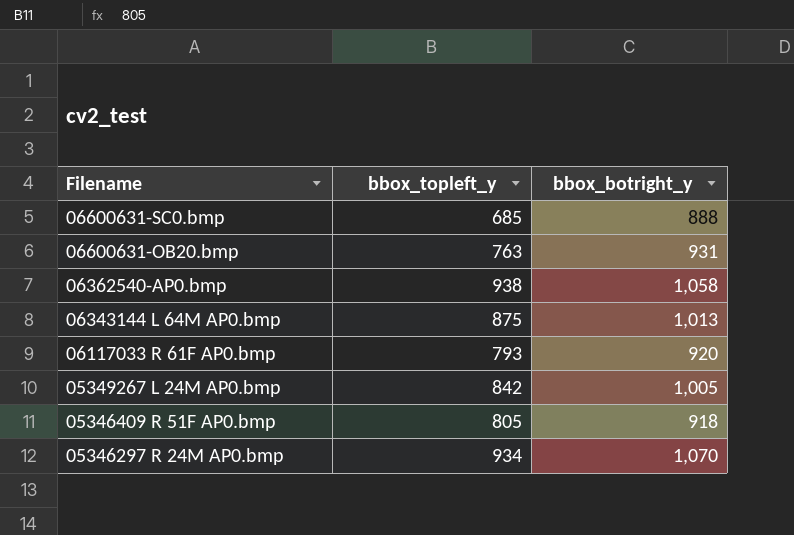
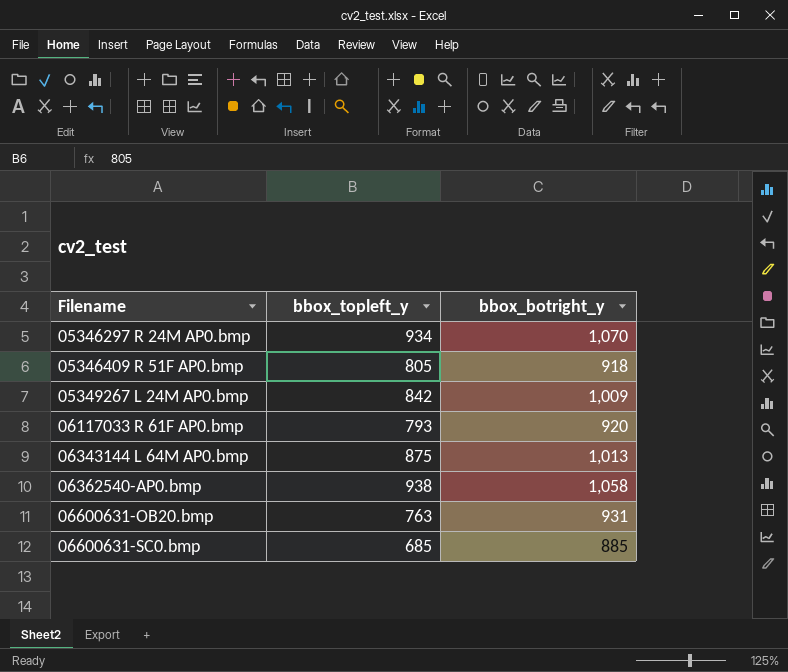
row order: Filename descending -> Filename ascending
05349267 L 24M AP0.bmp | bbox_botright_y: 1,005 -> 1,009
06600631-SC0.bmp | bbox_botright_y: 888 -> 885

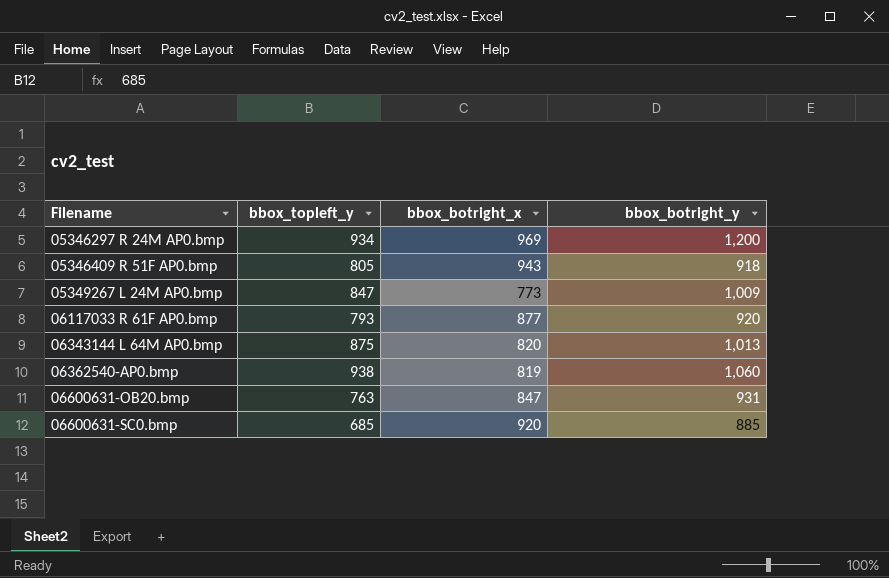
column bbox_botright_x | position: none -> 3
05346297 R 24M AP0.bmp | bbox_botright_y: 1,070 -> 1,200
05349267 L 24M AP0.bmp | bbox_topleft_y: 842 -> 847
06362540-AP0.bmp | bbox_botright_y: 1,058 -> 1,060

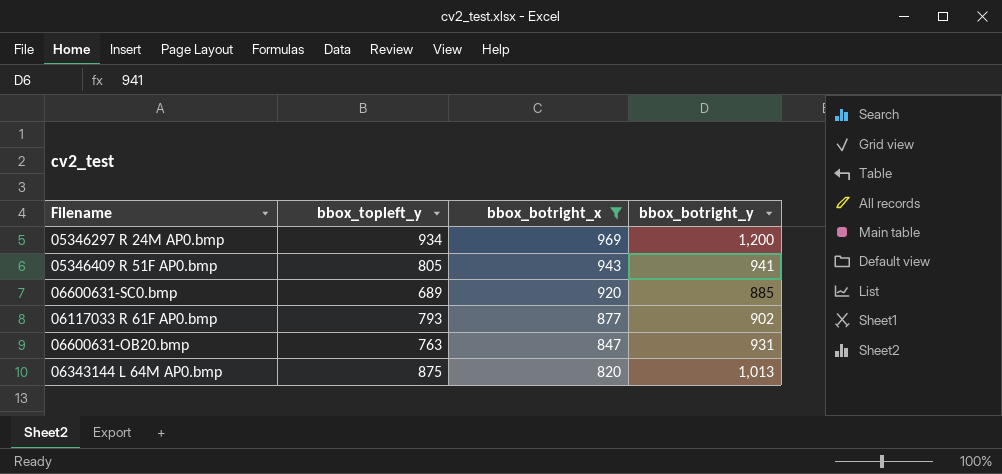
filter: none -> bbox_botright_x >= 820
row order: Filename ascending -> bbox_botright_x descending
05346409 R 51F AP0.bmp | bbox_botright_y: 918 -> 941
06600631-SC0.bmp | bbox_topleft_y: 685 -> 689
06117033 R 61F AP0.bmp | bbox_botright_y: 920 -> 902

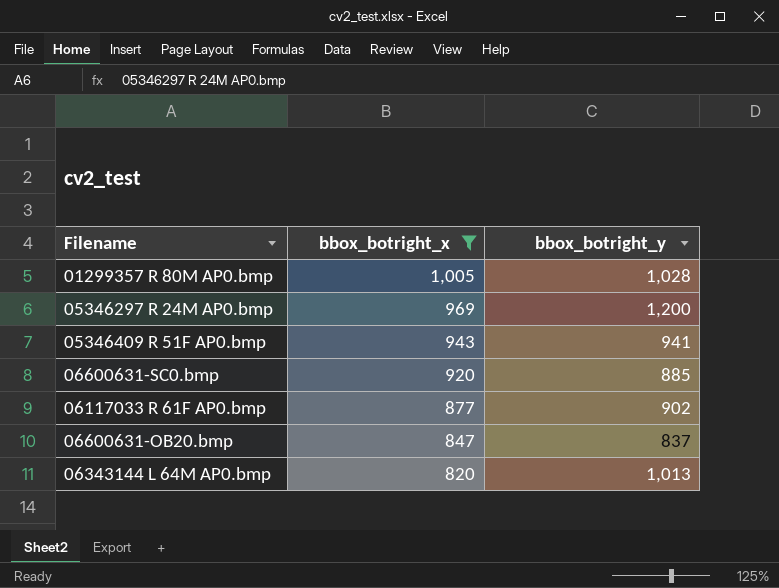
column bbox_topleft_y | position: 2 -> none
row 01299357 R 80M AP0.bmp: none -> 1,005 | 1,028
06600631-OB20.bmp | bbox_botright_y: 931 -> 837

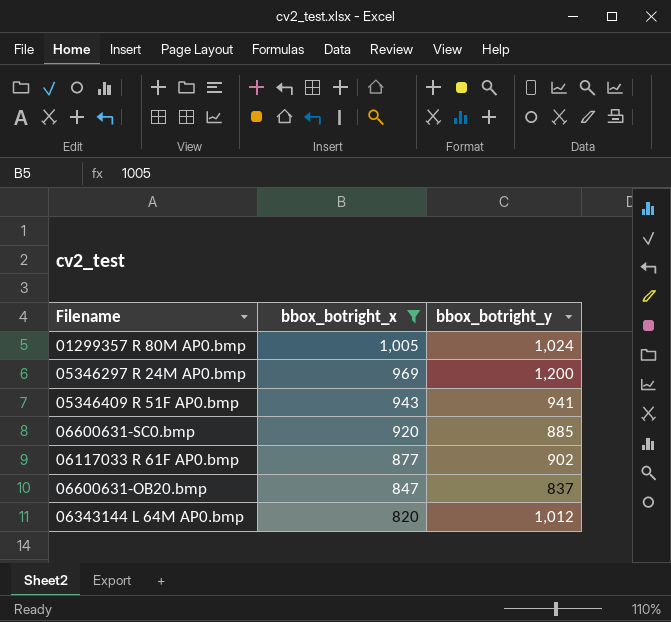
01299357 R 80M AP0.bmp | bbox_botright_y: 1,028 -> 1,024
06343144 L 64M AP0.bmp | bbox_botright_y: 1,013 -> 1,012

